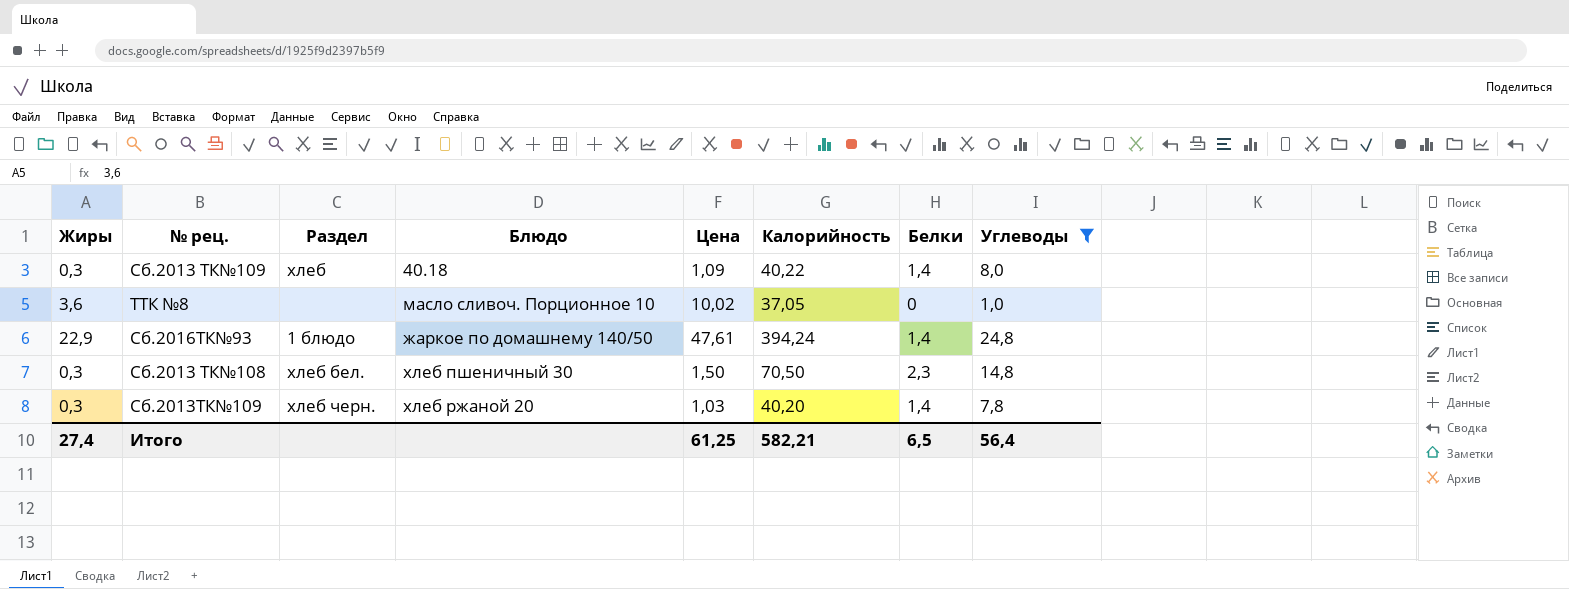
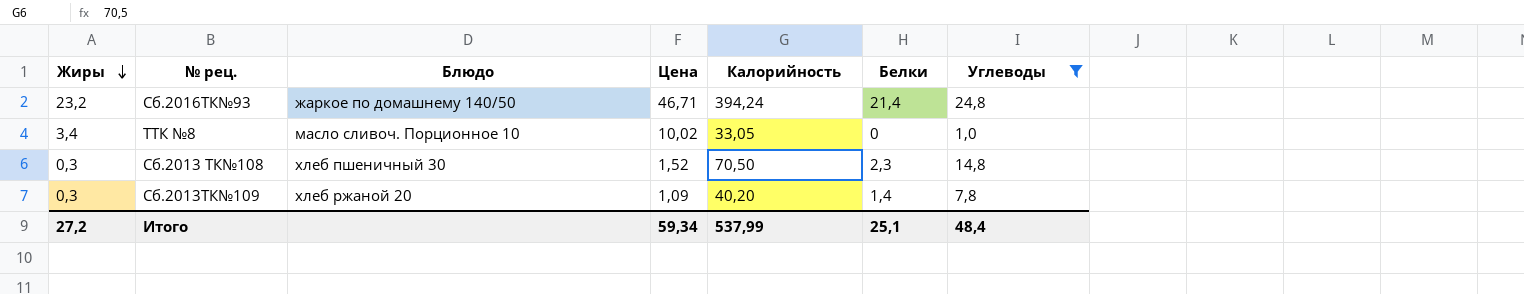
row order: none -> Жиры descending
column Раздел | position: 3 -> none
row Сб.2013 ТК№109: 0,3 | хлеб | 40.18 | 1,09 | 40,22 | 1,4 | 8,0 -> none
Сб.2016ТК№93 | Жиры: 22,9 -> 23,2
Сб.2016ТК№93 | Цена: 47,61 -> 46,71
Сб.2016ТК№93 | Белки: 1,4 -> 21,4
ТТК №8 | Жиры: 3,6 -> 3,4
ТТК №8 | Калорийность: 37,05 -> 33,05
Сб.2013 ТК№108 | Цена: 1,50 -> 1,52
Сб.2013ТК№109 | Цена: 1,03 -> 1,09
Итого | Жиры: 27,4 -> 27,2
Итого | Цена: 61,25 -> 59,34
Итого | Калорийность: 582,21 -> 537,99
Итого | Белки: 6,5 -> 25,1
Итого | Углеводы: 56,4 -> 48,4

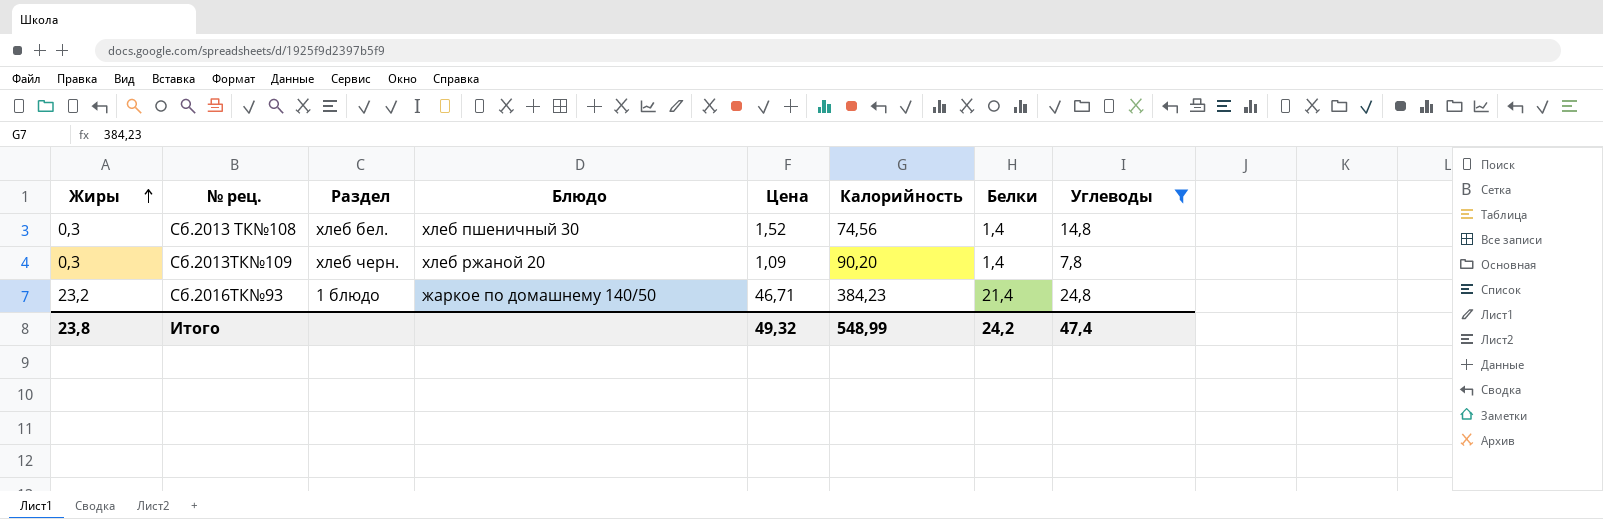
row order: Жиры descending -> Жиры ascending
column Раздел | position: none -> 3
row ТТК №8: 3,4 | масло сливоч. Порционное 10 | 10,02 | 33,05 | 0 | 1,0 -> none
Сб.2013 ТК№108 | Калорийность: 70,50 -> 74,56
Сб.2013 ТК№108 | Белки: 2,3 -> 1,4
Сб.2013ТК№109 | Калорийность: 40,20 -> 90,20
Сб.2016ТК№93 | Калорийность: 394,24 -> 384,23
Итого | Жиры: 27,2 -> 23,8
Итого | Цена: 59,34 -> 49,32
Итого | Калорийность: 537,99 -> 548,99
Итого | Белки: 25,1 -> 24,2
Итого | Углеводы: 48,4 -> 47,4

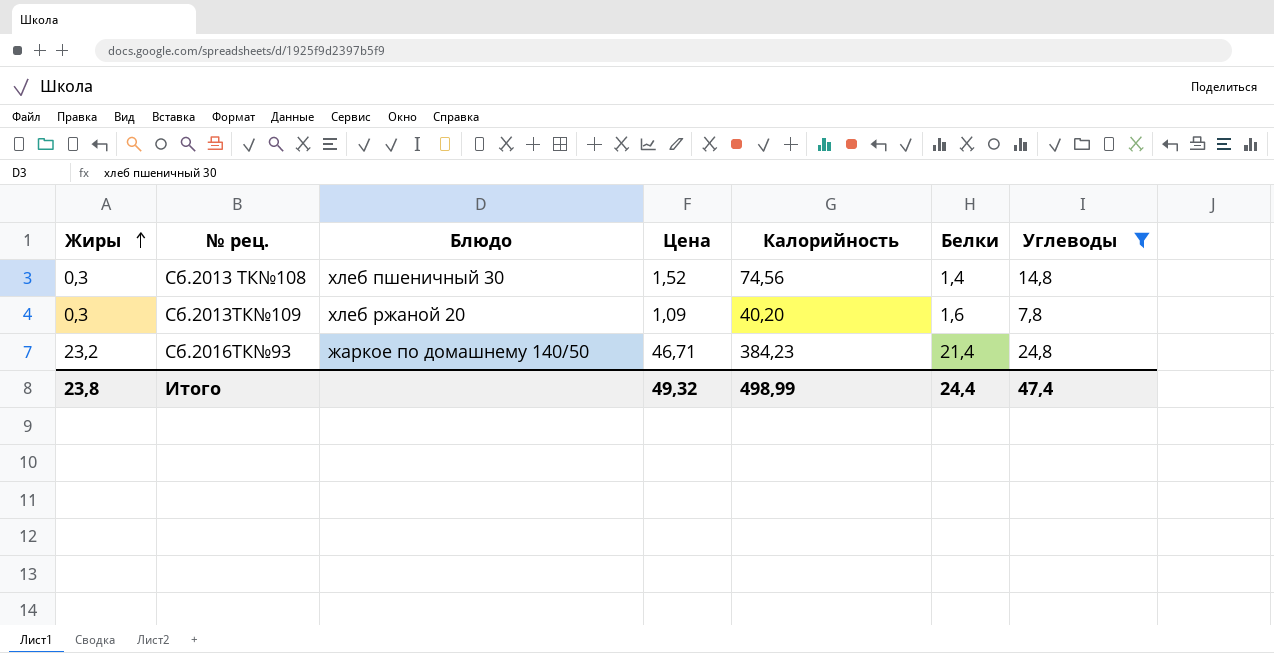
column Раздел | position: 3 -> none
Сб.2013ТК№109 | Калорийность: 90,20 -> 40,20
Сб.2013ТК№109 | Белки: 1,4 -> 1,6
Итого | Калорийность: 548,99 -> 498,99
Итого | Белки: 24,2 -> 24,4

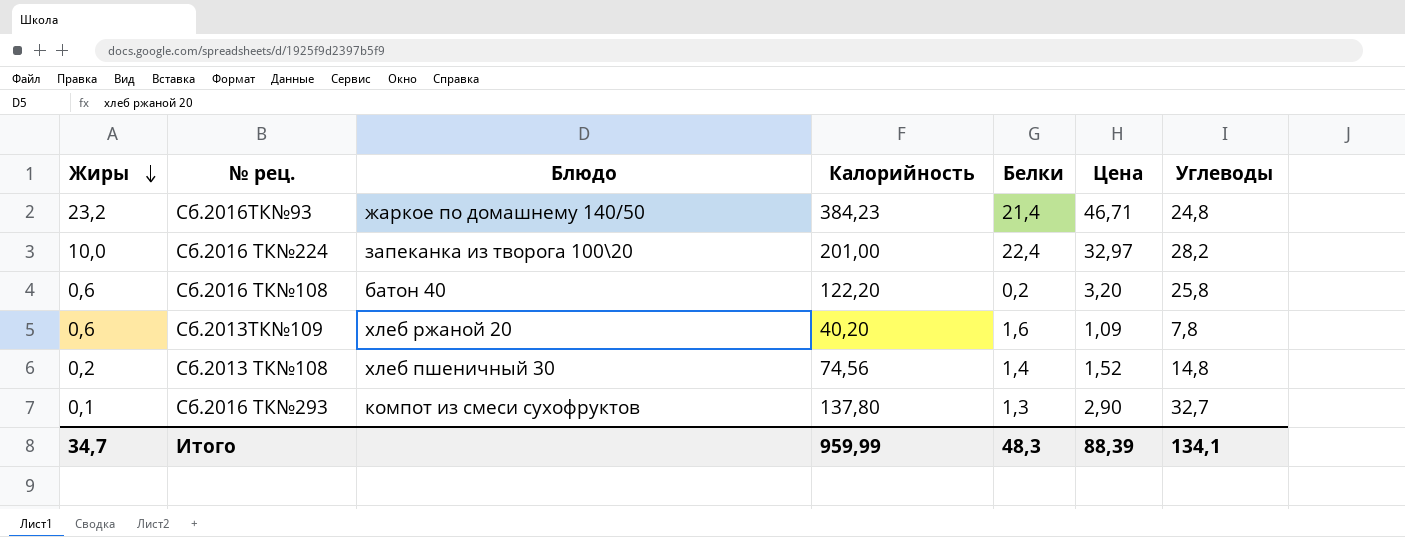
filter: Углеводы <= 24,8 -> none
row order: Жиры ascending -> Жиры descending
column Цена | position: 4 -> 6
Сб.2013ТК№109 | Жиры: 0,3 -> 0,6
Сб.2013 ТК№108 | Жиры: 0,3 -> 0,2
Итого | Жиры: 23,8 -> 34,7
Итого | Калорийность: 498,99 -> 959,99
Итого | Белки: 24,4 -> 48,3
Итого | Цена: 49,32 -> 88,39
Итого | Углеводы: 47,4 -> 134,1

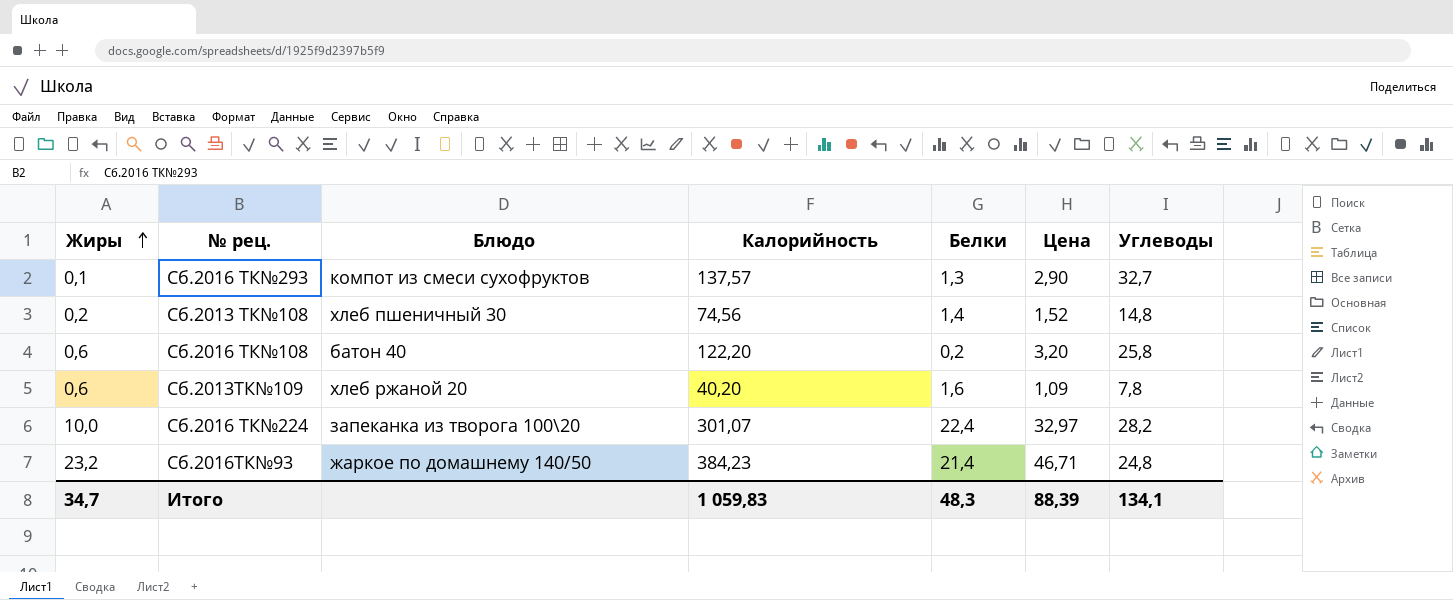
row order: Жиры descending -> Жиры ascending
Сб.2016 ТК№293 | Калорийность: 137,80 -> 137,57
Cб.2016 ТК№224 | Калорийность: 201,00 -> 301,07
Итого | Калорийность: 959,99 -> 1 059,83

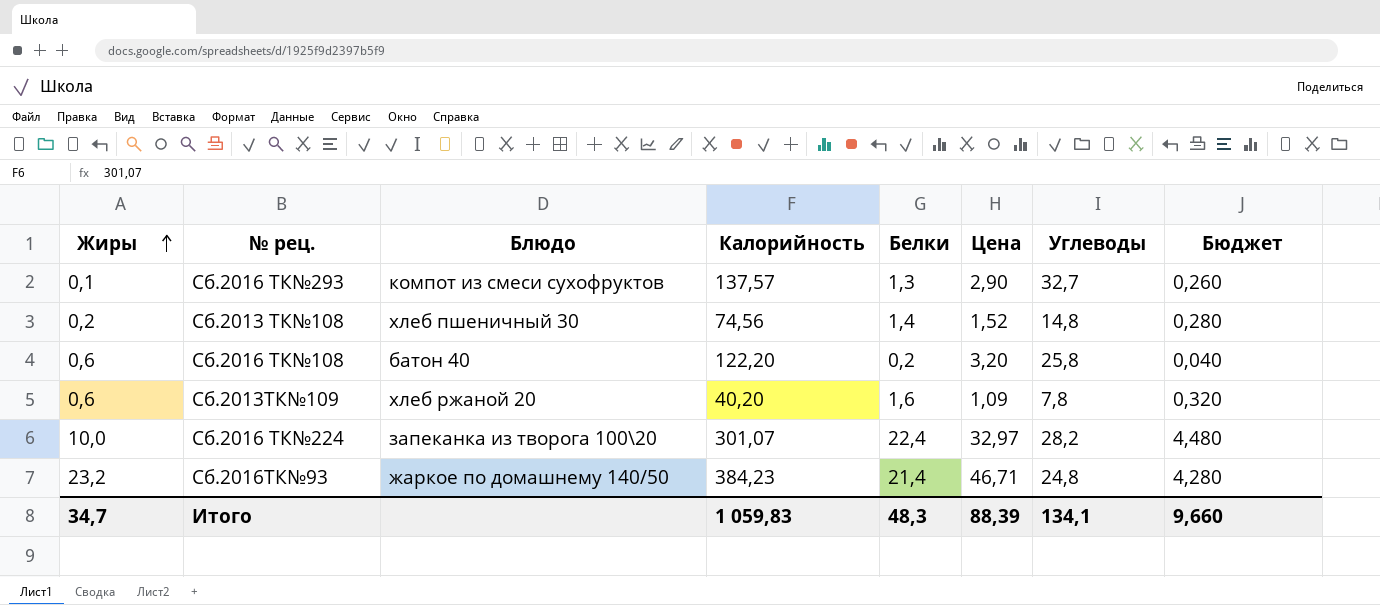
column Бюджет | formula: none -> [Белки] * 0,2

